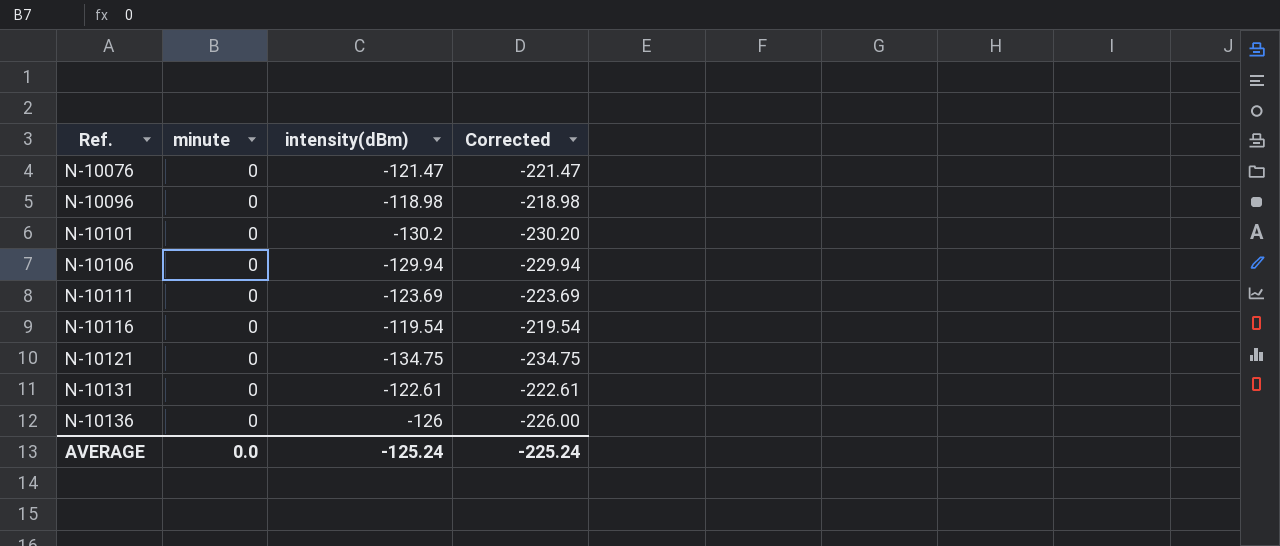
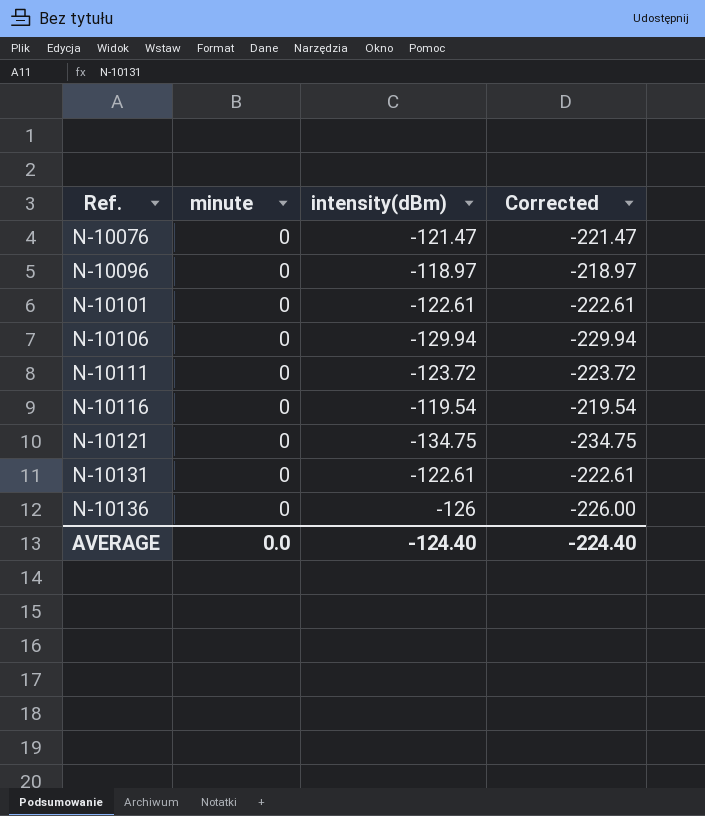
N-10096 | intensity(dBm): -118.98 -> -118.97
N-10096 | Corrected: -218.98 -> -218.97
N-10101 | intensity(dBm): -130.2 -> -122.61
N-10101 | Corrected: -230.20 -> -222.61
N-10111 | intensity(dBm): -123.69 -> -123.72
N-10111 | Corrected: -223.69 -> -223.72
AVERAGE | intensity(dBm): -125.24 -> -124.40
AVERAGE | Corrected: -225.24 -> -224.40

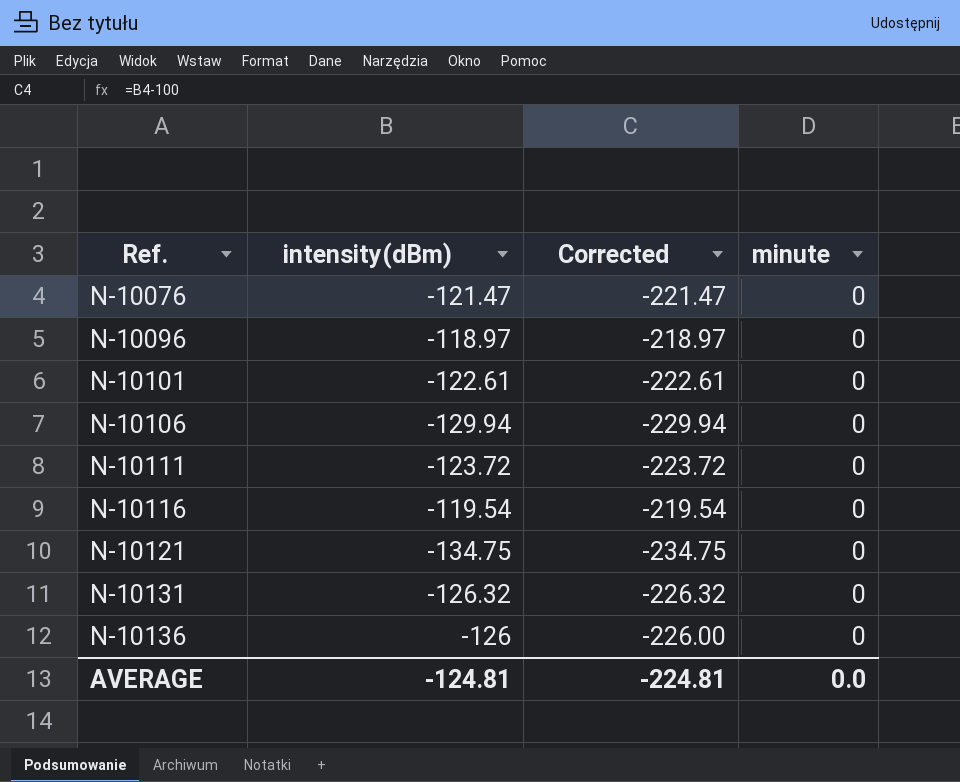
column minute | position: 2 -> 4
N-10131 | intensity(dBm): -122.61 -> -126.32
N-10131 | Corrected: -222.61 -> -226.32
AVERAGE | intensity(dBm): -124.40 -> -124.81
AVERAGE | Corrected: -224.40 -> -224.81

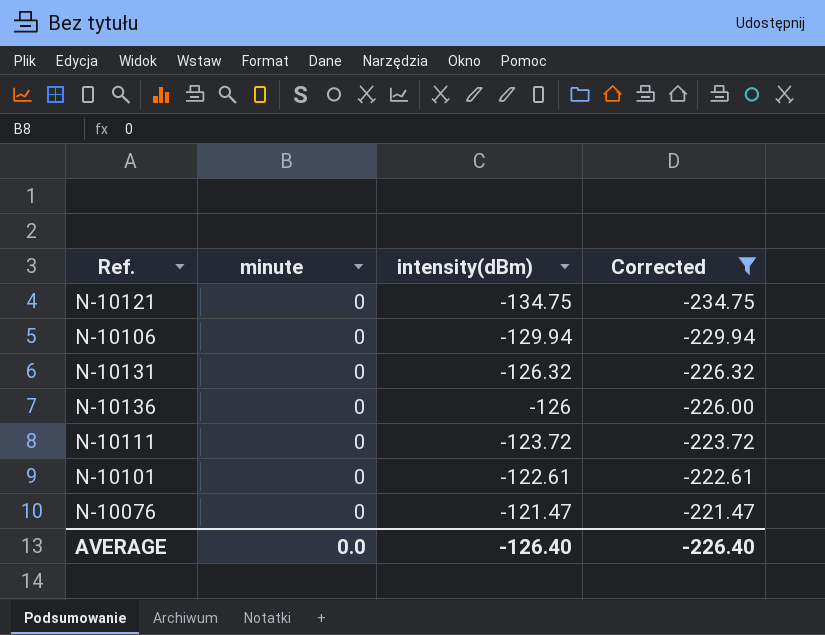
filter: none -> Corrected <= -221.47
row order: Ref. ascending -> intensity(dBm) ascending
column minute | position: 4 -> 2
AVERAGE | intensity(dBm): -124.81 -> -126.40
AVERAGE | Corrected: -224.81 -> -226.40

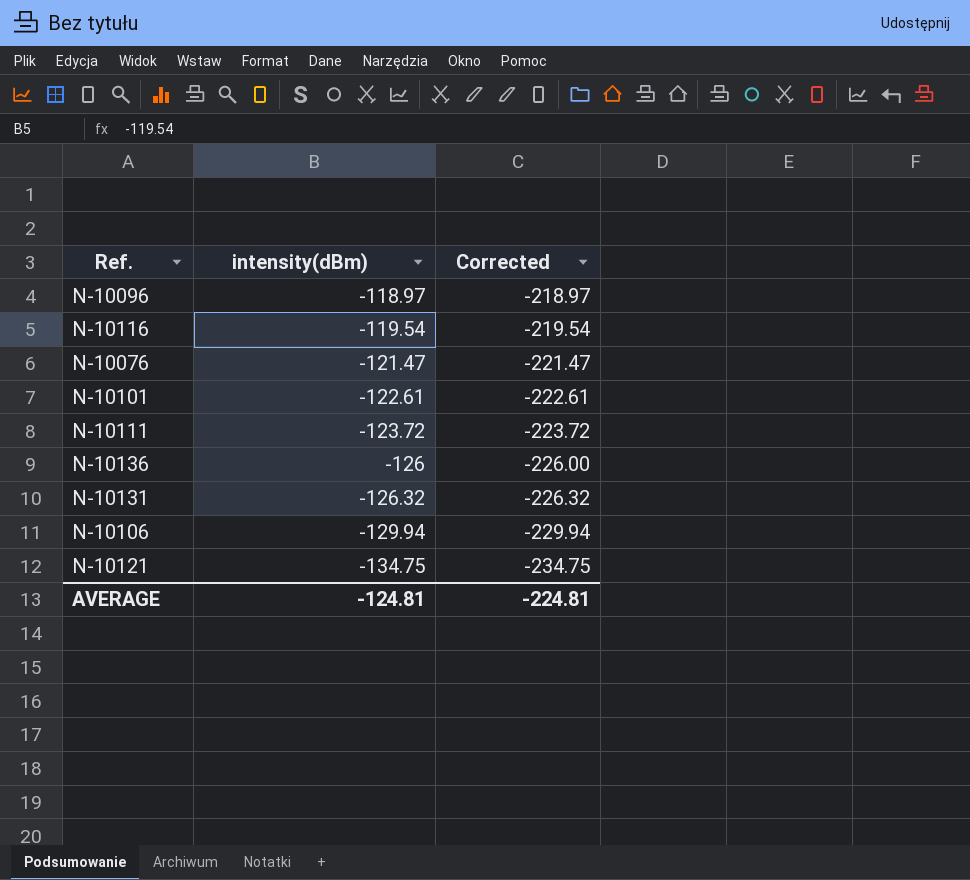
filter: Corrected <= -221.47 -> none
row order: intensity(dBm) ascending -> intensity(dBm) descending
column minute | position: 2 -> none
AVERAGE | intensity(dBm): -126.40 -> -124.81
AVERAGE | Corrected: -226.40 -> -224.81

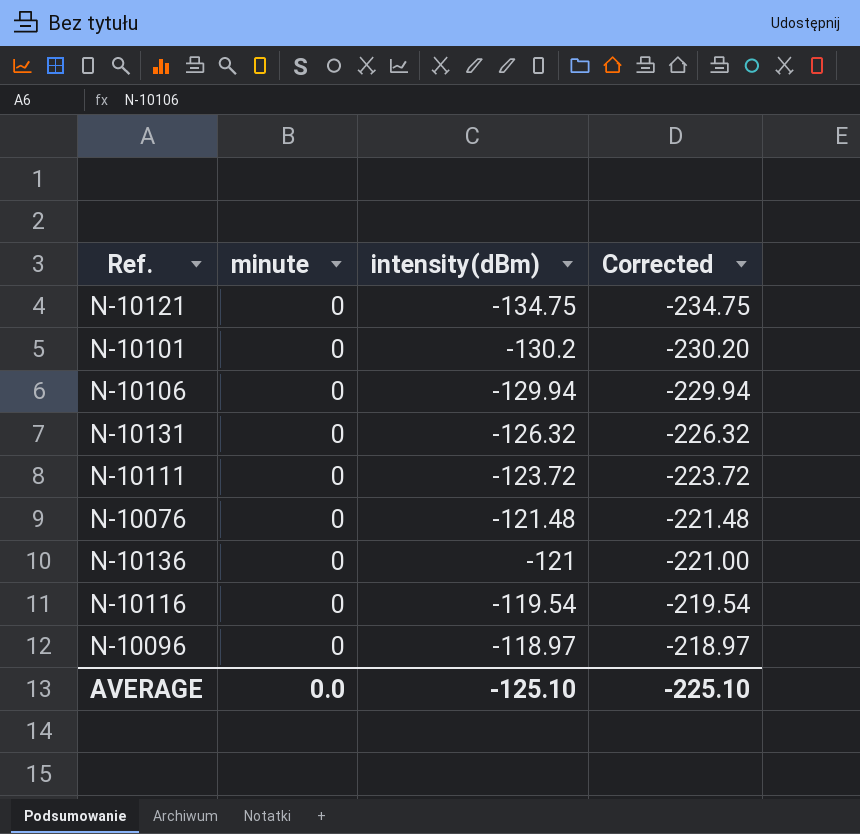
row order: intensity(dBm) descending -> intensity(dBm) ascending
column minute | position: none -> 2
N-10101 | intensity(dBm): -122.61 -> -130.2
N-10101 | Corrected: -222.61 -> -230.20
N-10076 | intensity(dBm): -121.47 -> -121.48
N-10076 | Corrected: -221.47 -> -221.48
N-10136 | intensity(dBm): -126 -> -121
N-10136 | Corrected: -226.00 -> -221.00
AVERAGE | intensity(dBm): -124.81 -> -125.10
AVERAGE | Corrected: -224.81 -> -225.10

